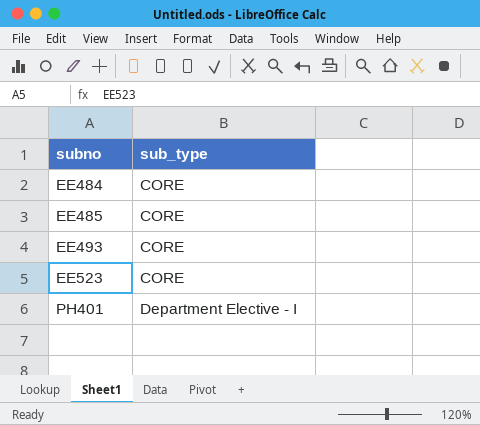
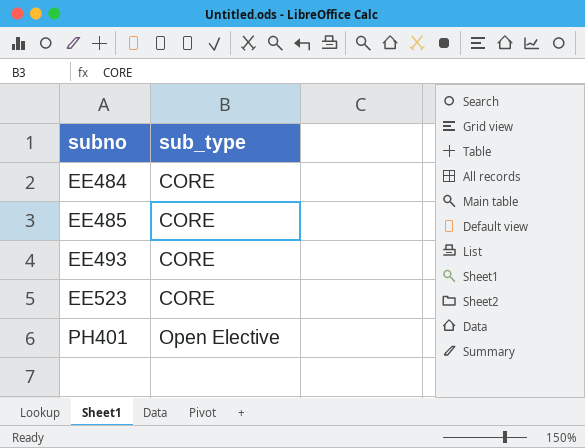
PH401 | sub_type: Department Elective - I -> Open Elective

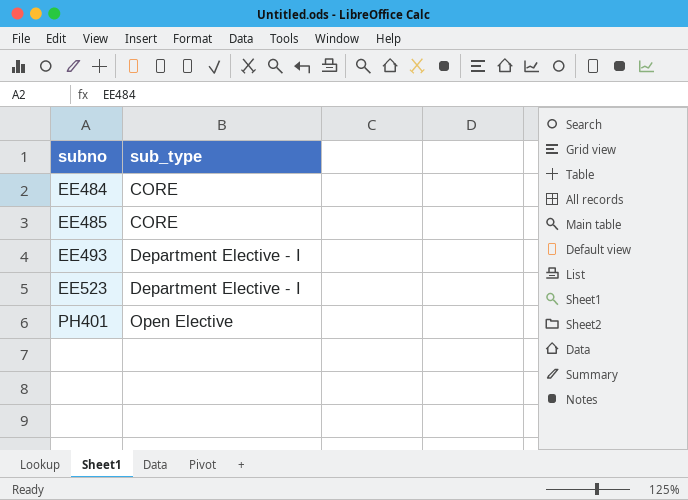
EE493 | sub_type: CORE -> Department Elective - I
EE523 | sub_type: CORE -> Department Elective - I

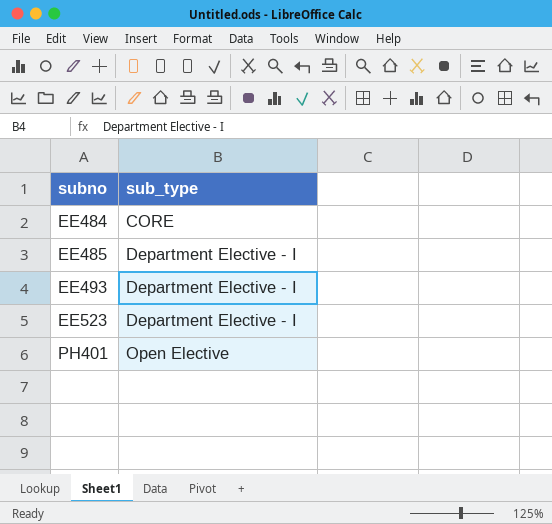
EE485 | sub_type: CORE -> Department Elective - I

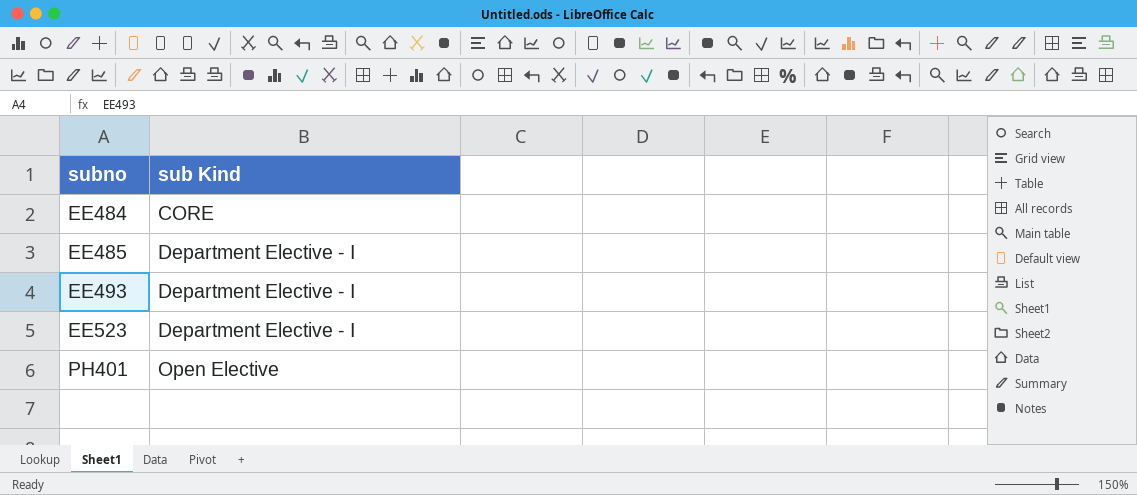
column name: sub_type -> sub Kind

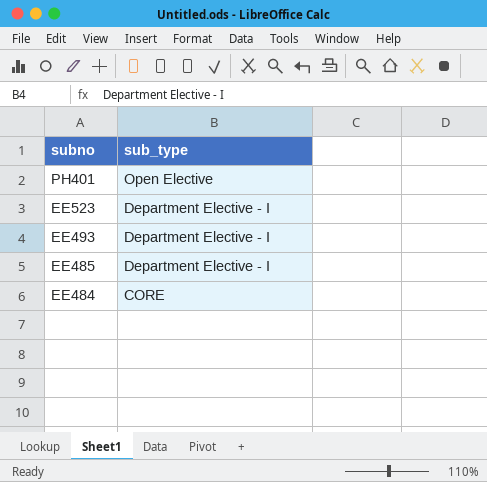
row order: subno ascending -> subno descending
column name: sub Kind -> sub_type

